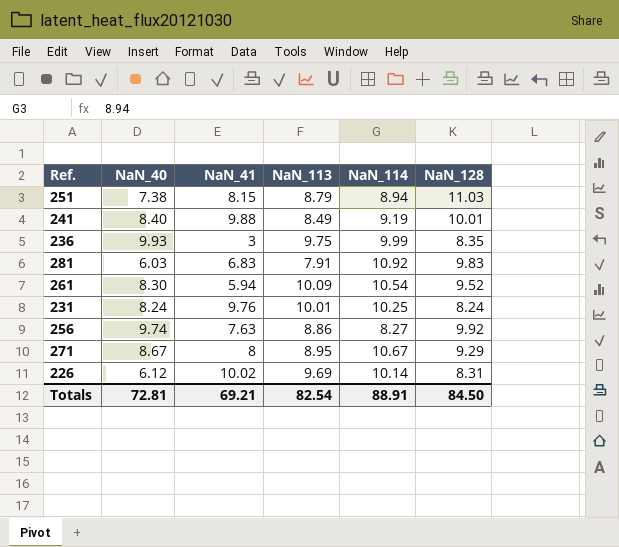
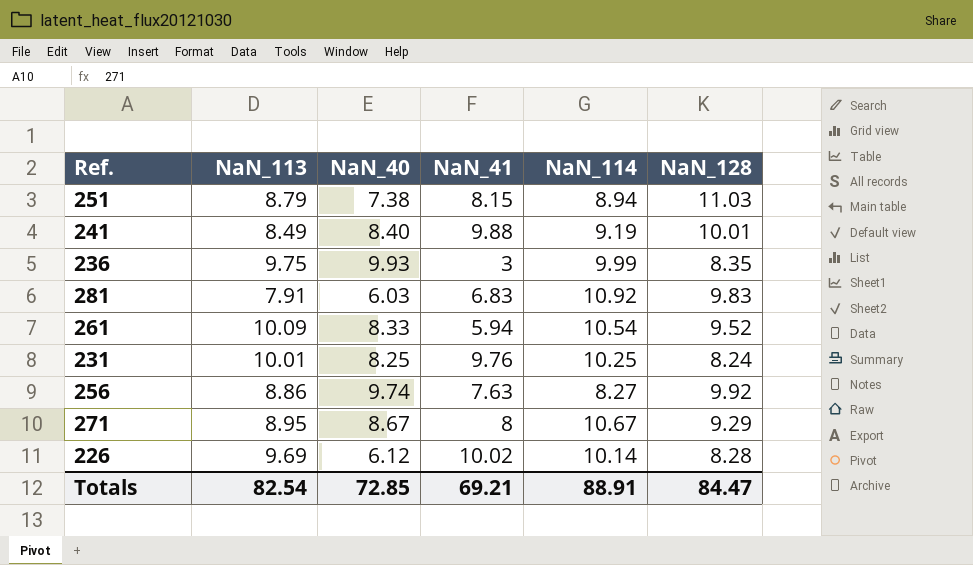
column NaN_113 | position: 4 -> 2
261 | NaN_40: 8.30 -> 8.33
231 | NaN_40: 8.24 -> 8.25
226 | NaN_128: 8.31 -> 8.28
Totals | NaN_40: 72.81 -> 72.85
Totals | NaN_128: 84.50 -> 84.47

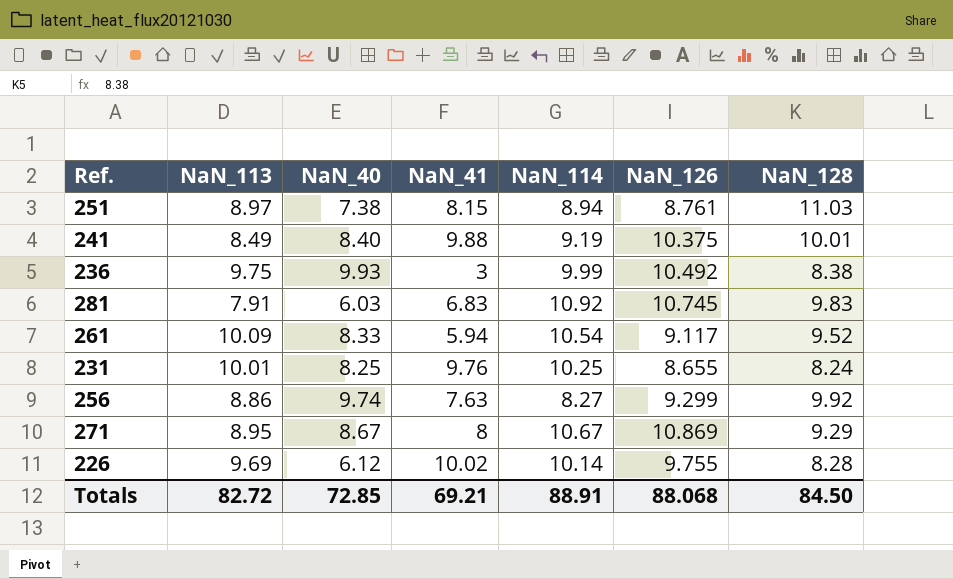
column NaN_126 | position: none -> 6
251 | NaN_113: 8.79 -> 8.97
236 | NaN_128: 8.35 -> 8.38
Totals | NaN_113: 82.54 -> 82.72
Totals | NaN_128: 84.47 -> 84.50

